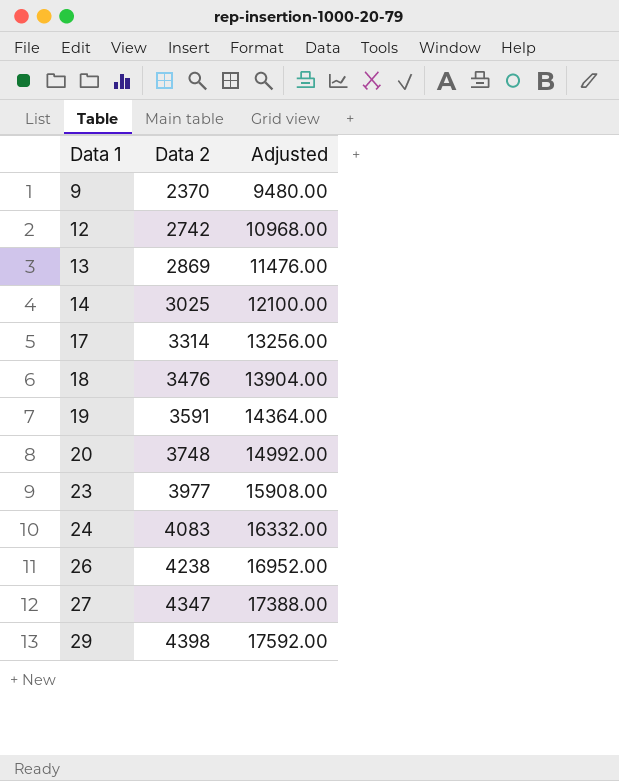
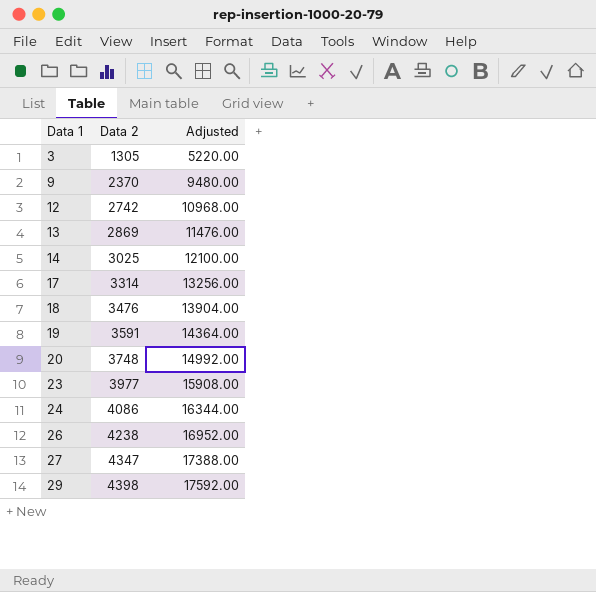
row 3: none -> 1305 | 5220.00
24 | Data 2: 4083 -> 4086
24 | Adjusted: 16332.00 -> 16344.00

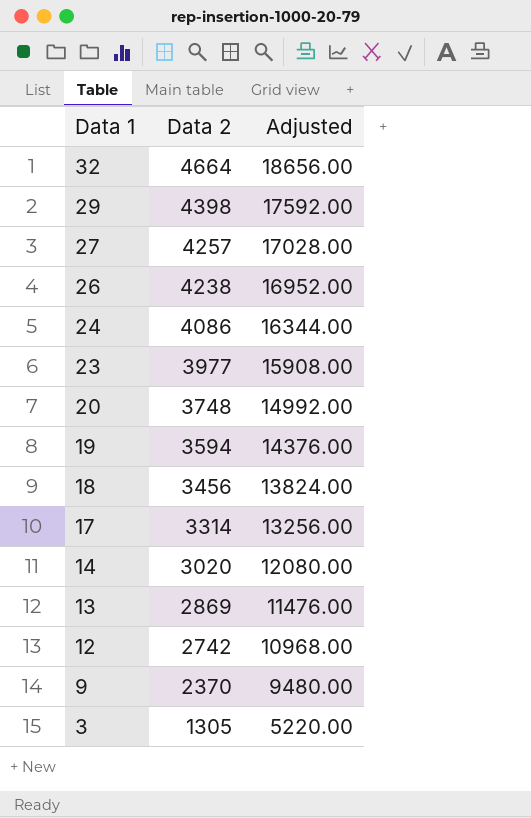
row order: Data 1 ascending -> Data 1 descending
row 32: none -> 4664 | 18656.00
27 | Data 2: 4347 -> 4257
27 | Adjusted: 17388.00 -> 17028.00
19 | Data 2: 3591 -> 3594
19 | Adjusted: 14364.00 -> 14376.00
18 | Data 2: 3476 -> 3456
18 | Adjusted: 13904.00 -> 13824.00
14 | Data 2: 3025 -> 3020
14 | Adjusted: 12100.00 -> 12080.00

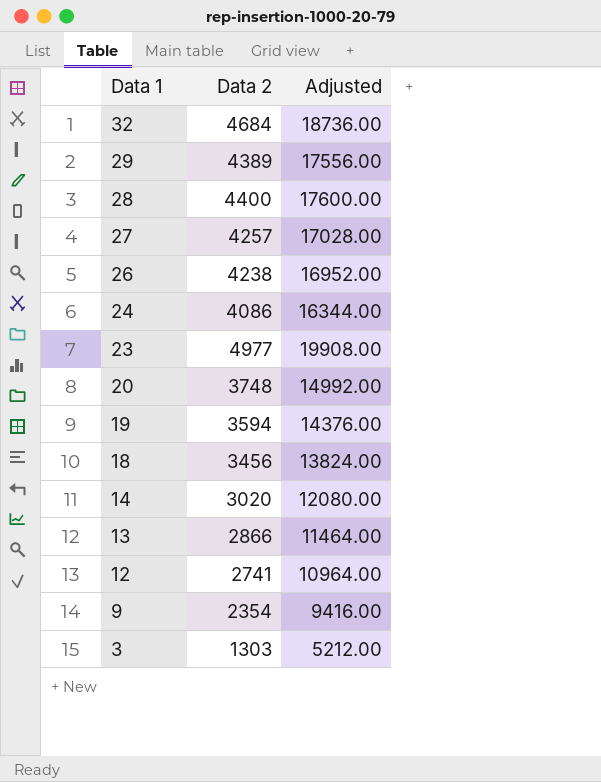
row 17: 3314 | 13256.00 -> none
32 | Data 2: 4664 -> 4684
32 | Adjusted: 18656.00 -> 18736.00
29 | Data 2: 4398 -> 4389
29 | Adjusted: 17592.00 -> 17556.00
row 28: none -> 4400 | 17600.00
23 | Data 2: 3977 -> 4977
23 | Adjusted: 15908.00 -> 19908.00
13 | Data 2: 2869 -> 2866
13 | Adjusted: 11476.00 -> 11464.00
12 | Data 2: 2742 -> 2741
12 | Adjusted: 10968.00 -> 10964.00
9 | Data 2: 2370 -> 2354
9 | Adjusted: 9480.00 -> 9416.00
3 | Data 2: 1305 -> 1303
3 | Adjusted: 5220.00 -> 5212.00

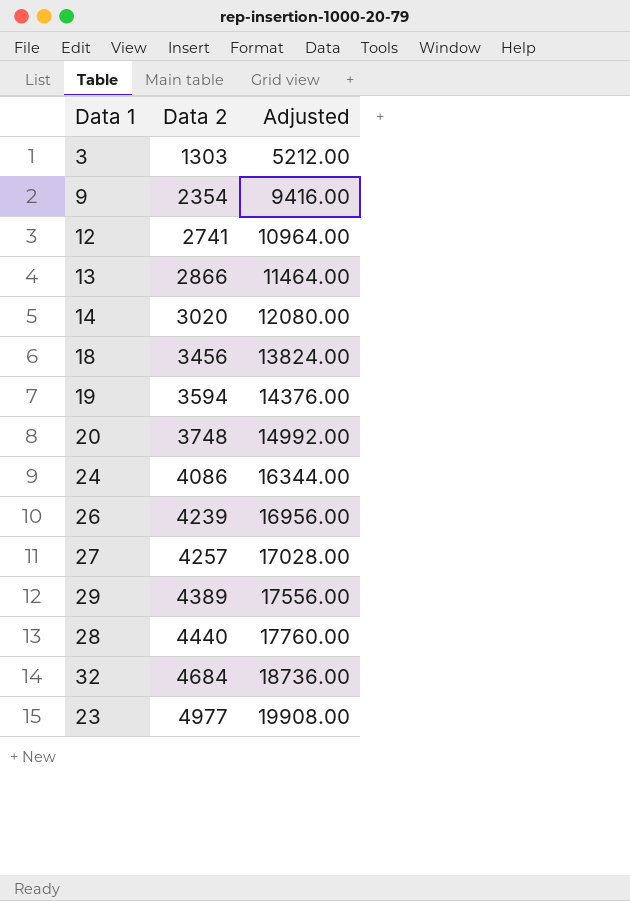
row order: Data 1 descending -> Data 2 ascending
26 | Data 2: 4238 -> 4239
26 | Adjusted: 16952.00 -> 16956.00
28 | Data 2: 4400 -> 4440
28 | Adjusted: 17600.00 -> 17760.00

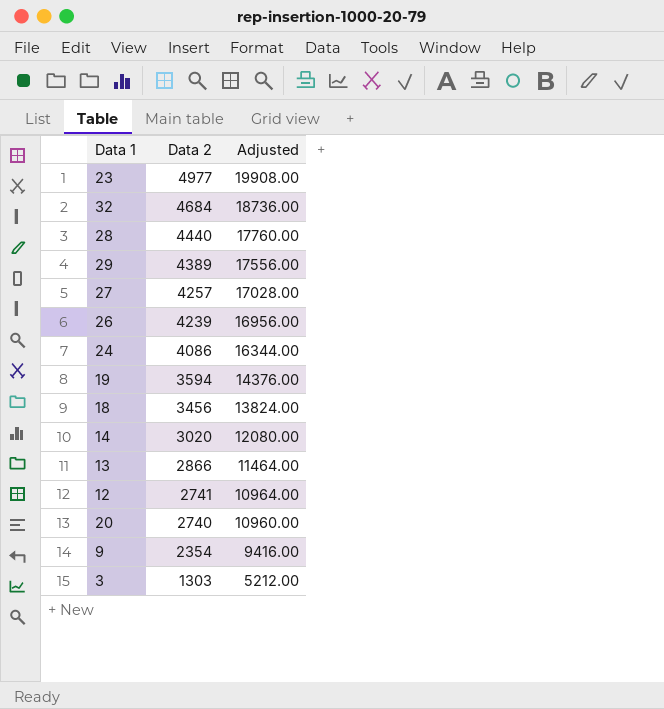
row order: Data 2 ascending -> Data 2 descending
20 | Data 2: 3748 -> 2740
20 | Adjusted: 14992.00 -> 10960.00

